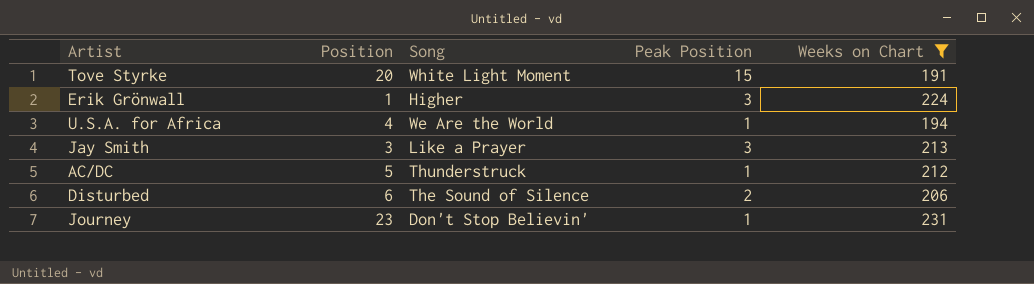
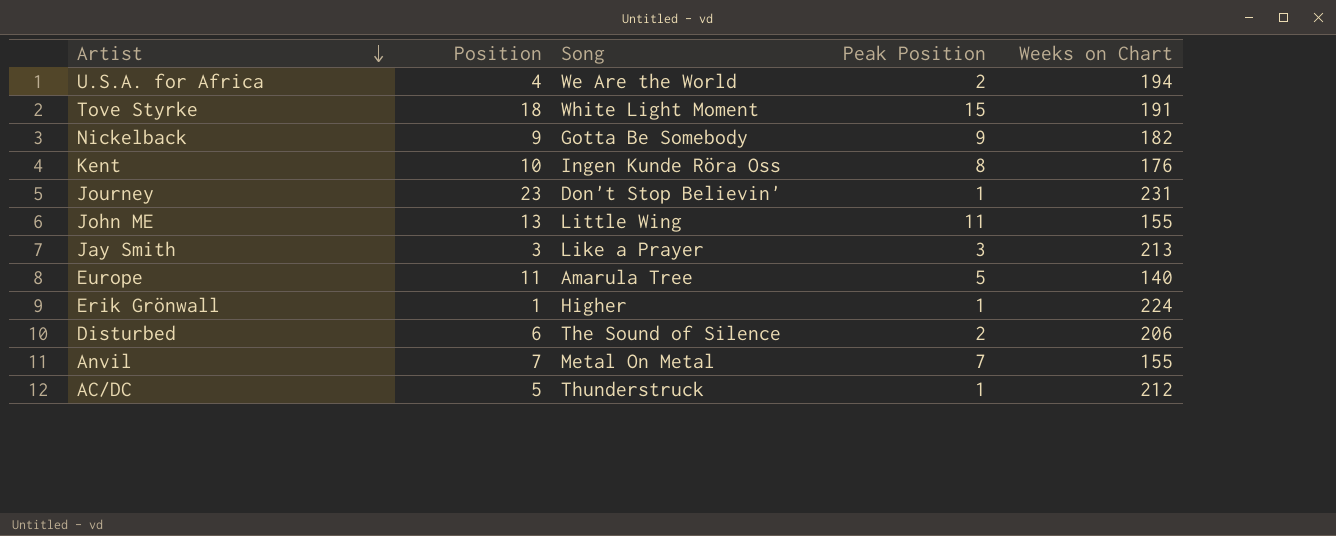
filter: Weeks on Chart >= 191 -> none
row order: none -> Artist descending
U.S.A. for Africa | Peak Position: 1 -> 2
Tove Styrke | Position: 20 -> 18
Erik Grönwall | Peak Position: 3 -> 1

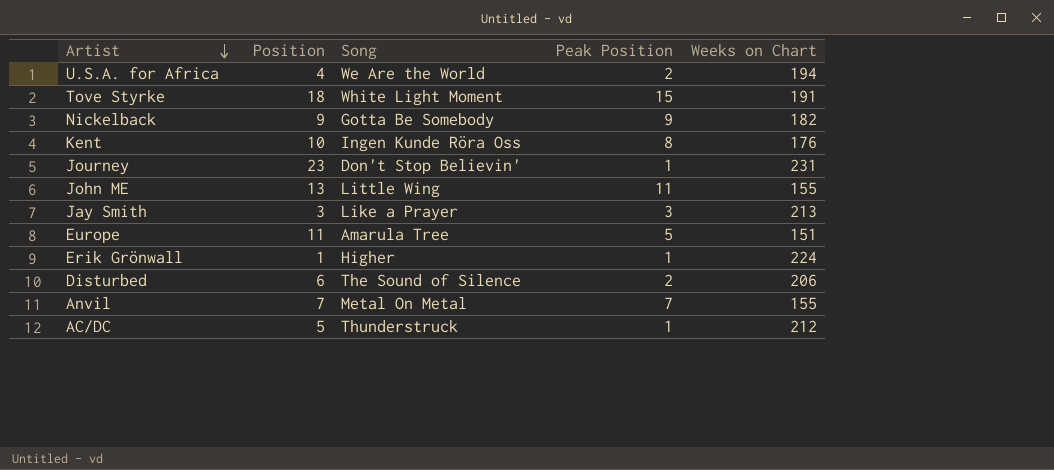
Europe | Weeks on Chart: 140 -> 151

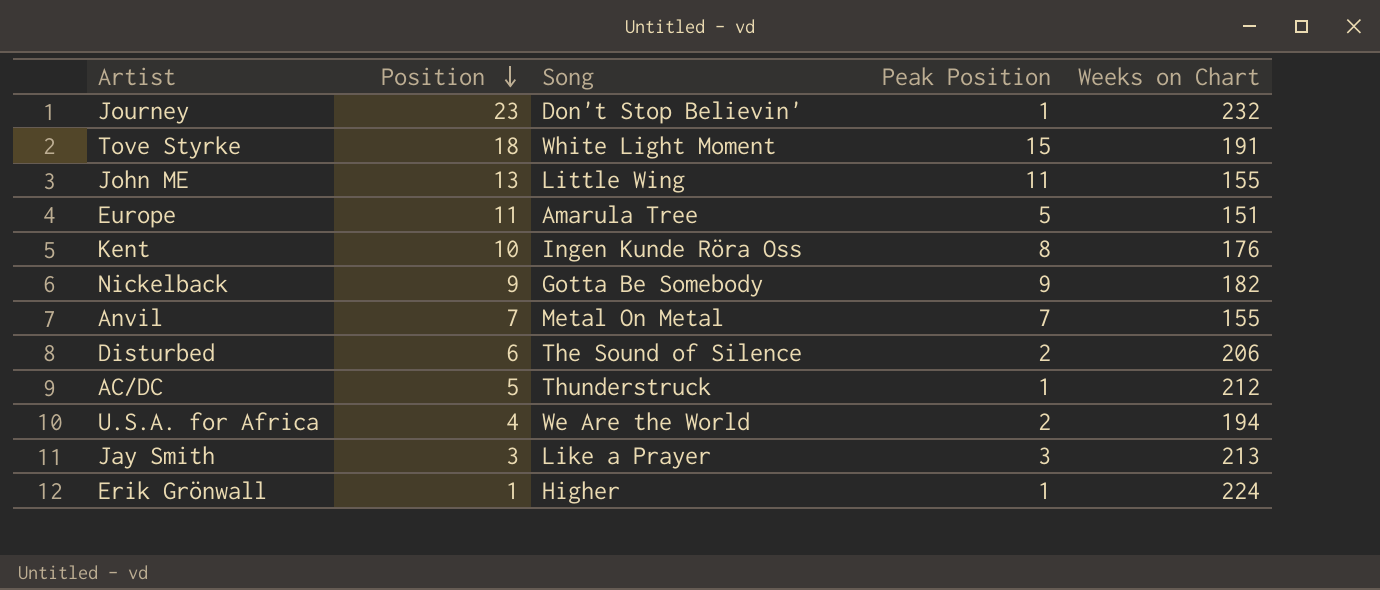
row order: Artist descending -> Position descending
Journey | Weeks on Chart: 231 -> 232

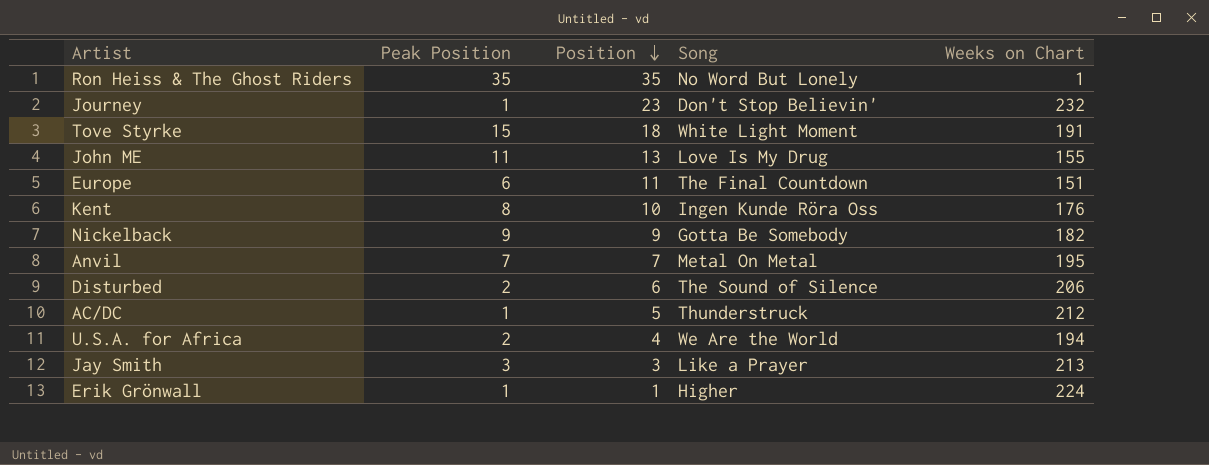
column Peak Position | position: 4 -> 2
row Ron Heiss & The Ghost Riders: none -> 35 | 35 | No Word But Lonely | 1
John ME | Song: Little Wing -> Love Is My Drug
Europe | Peak Position: 5 -> 6
Europe | Song: Amarula Tree -> The Final Countdown
Anvil | Weeks on Chart: 155 -> 195

